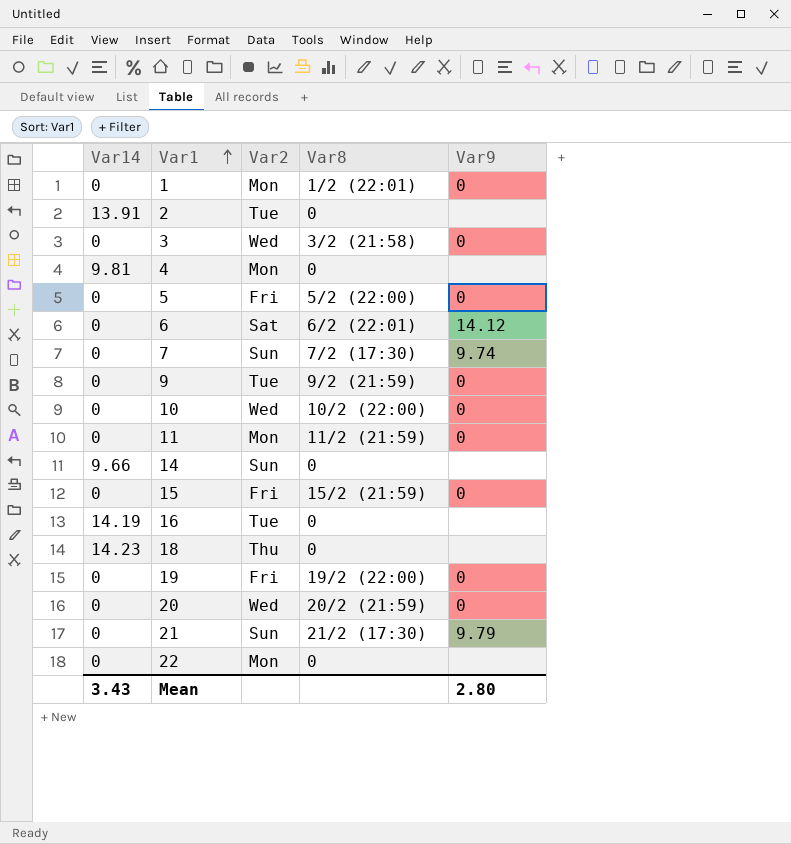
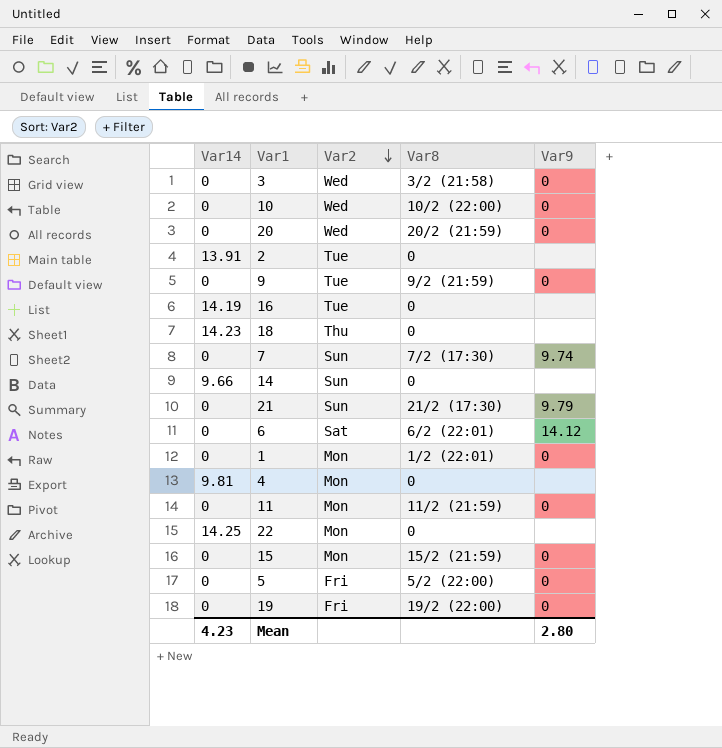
row order: Var1 ascending -> Var2 descending
22 | Var14: 0 -> 14.25
15 | Var2: Fri -> Mon
Mean | Var14: 3.43 -> 4.23

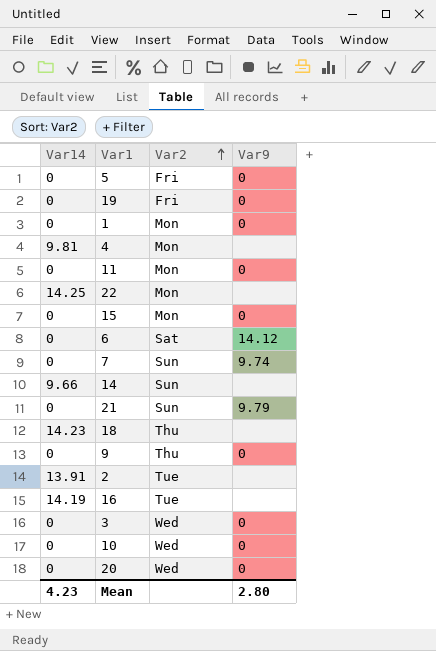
row order: Var2 descending -> Var2 ascending
column Var8 | position: 4 -> none
9 | Var2: Tue -> Thu

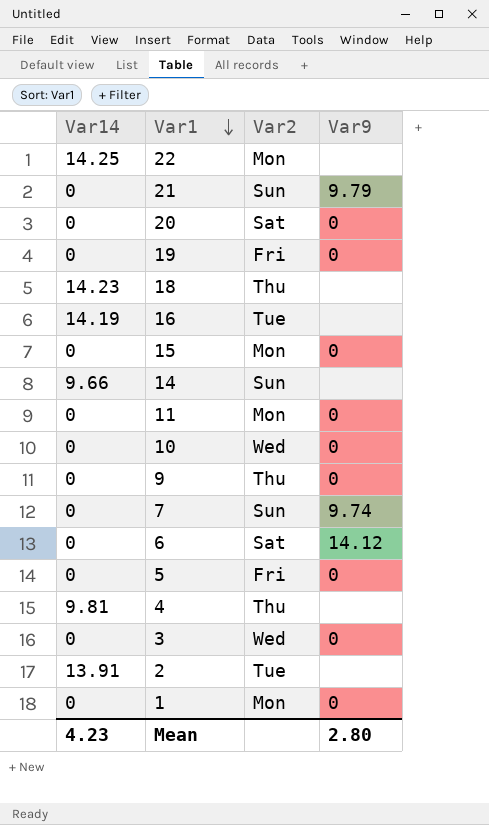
row order: Var2 ascending -> Var1 descending
20 | Var2: Wed -> Sat
4 | Var2: Mon -> Thu

